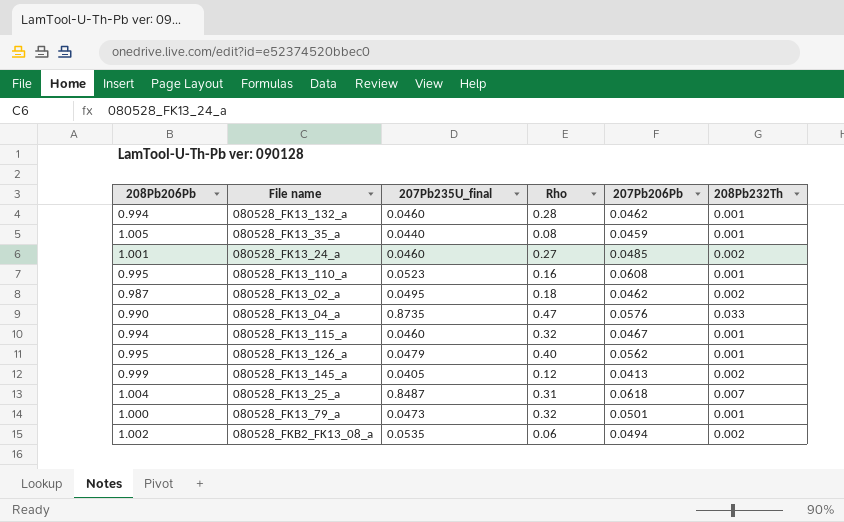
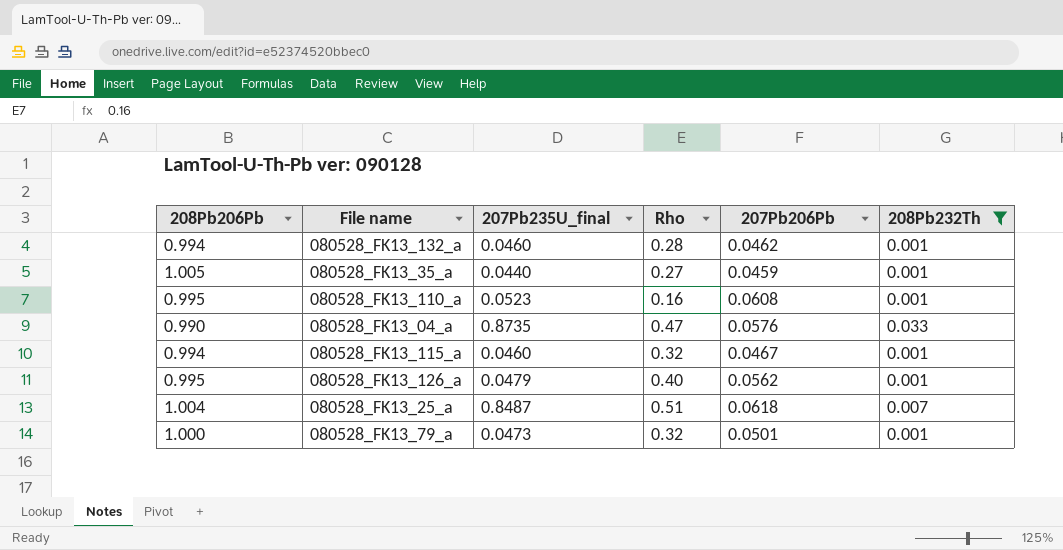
filter: none -> 208Pb232Th != 0.002
080528_FK13_35_a | Rho: 0.08 -> 0.27
080528_FK13_25_a | Rho: 0.31 -> 0.51

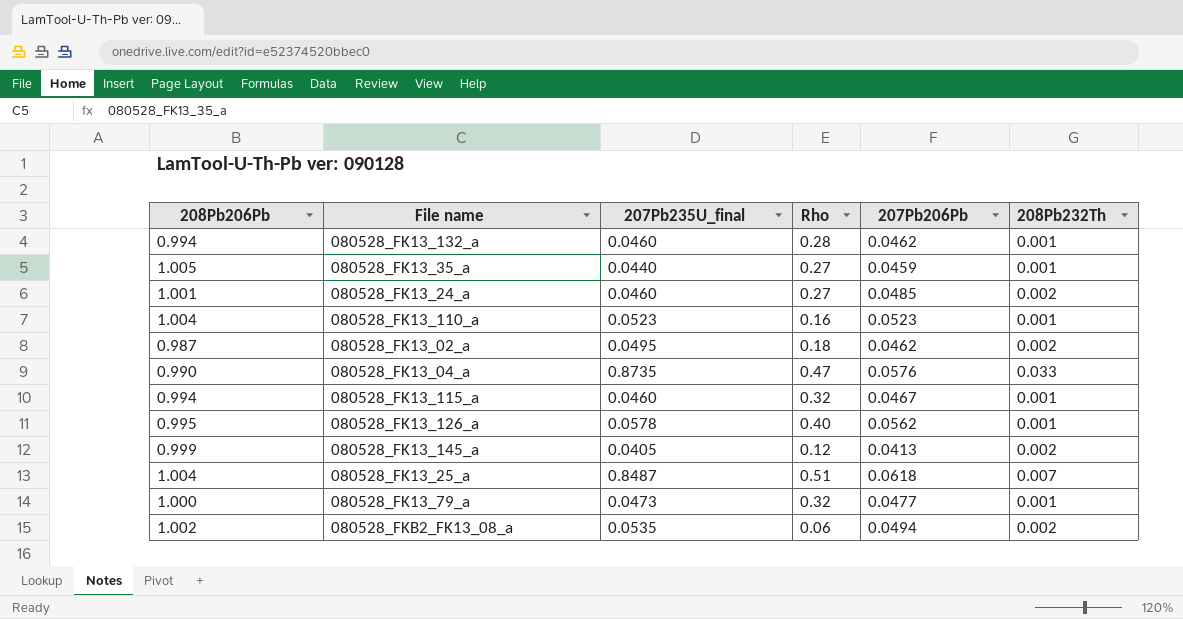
filter: 208Pb232Th != 0.002 -> none
080528_FK13_110_a | 208Pb206Pb: 0.995 -> 1.004
080528_FK13_110_a | 207Pb206Pb: 0.0608 -> 0.0523
080528_FK13_126_a | 207Pb235U_final: 0.0479 -> 0.0578
080528_FK13_79_a | 207Pb206Pb: 0.0501 -> 0.0477

